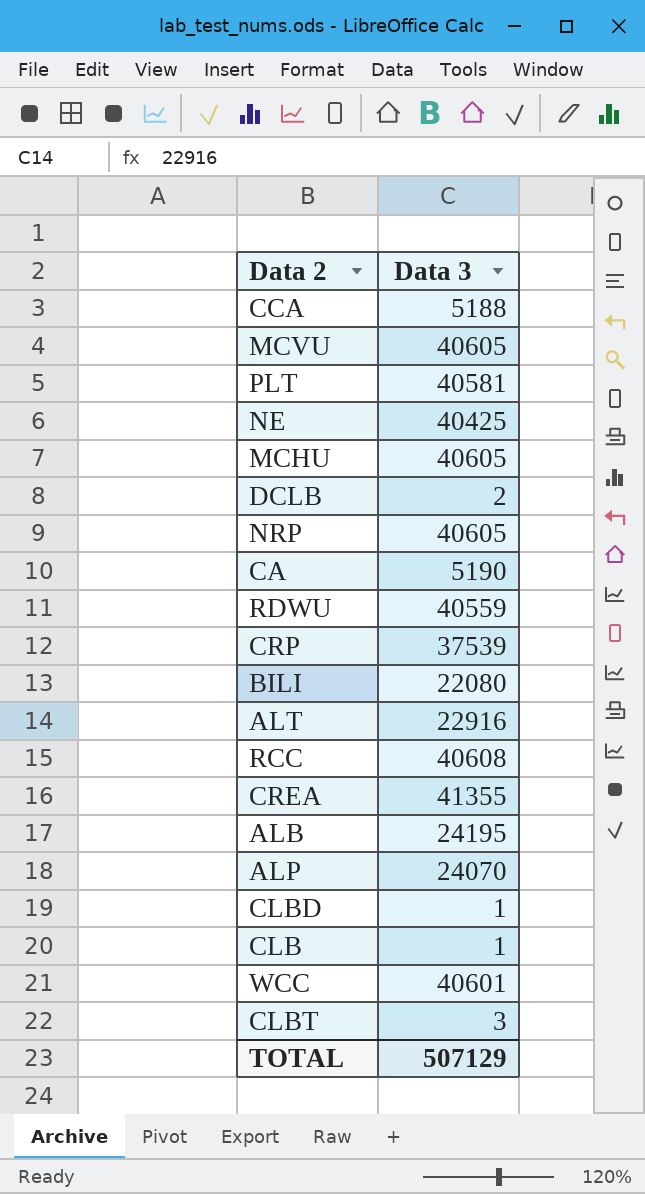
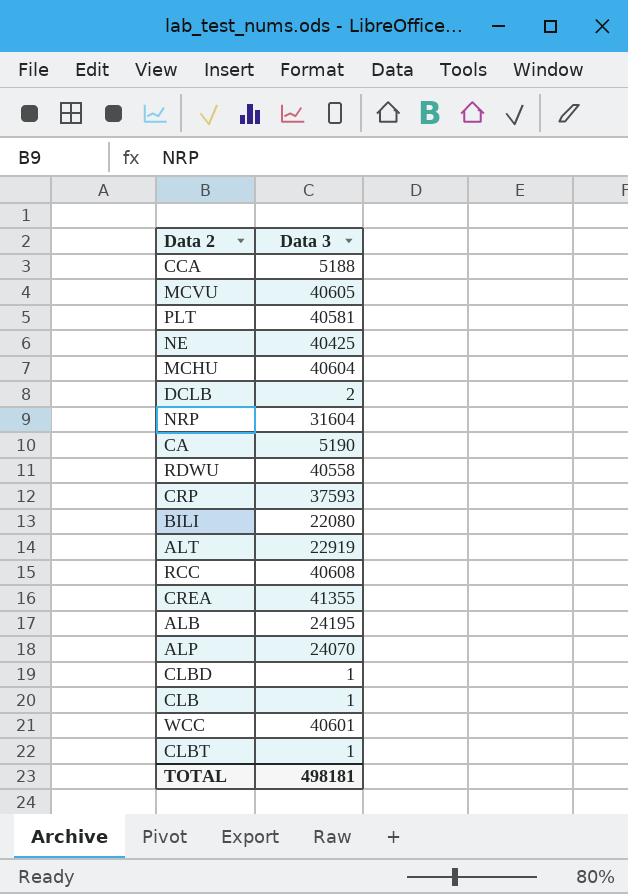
MCHU | Data 3: 40605 -> 40604
NRP | Data 3: 40605 -> 31604
RDWU | Data 3: 40559 -> 40558
CRP | Data 3: 37539 -> 37593
ALT | Data 3: 22916 -> 22919
CLBT | Data 3: 3 -> 1
TOTAL | Data 3: 507129 -> 498181

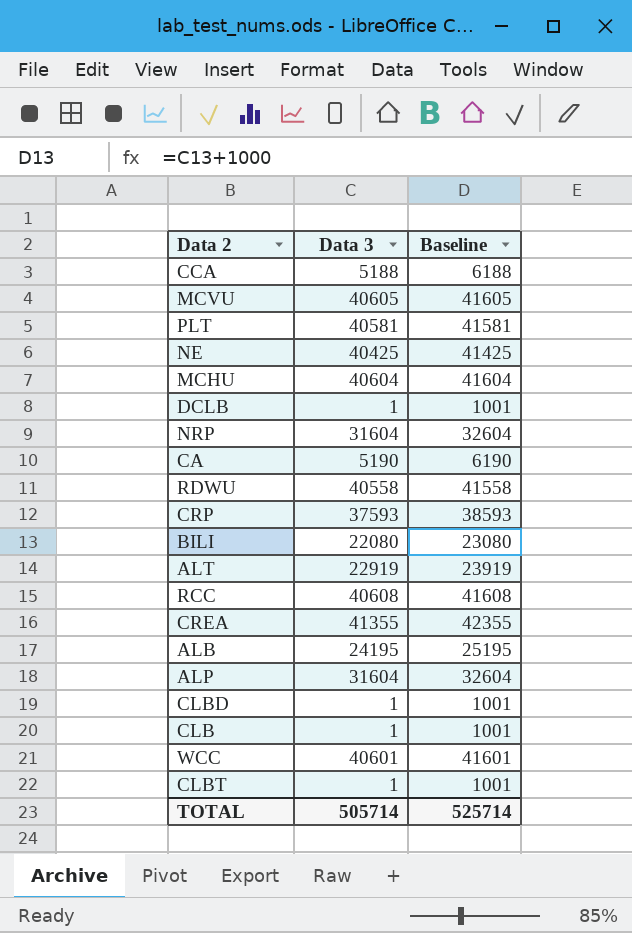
column Baseline | formula: none -> [Data 3] + 1000
DCLB | Data 3: 2 -> 1
ALP | Data 3: 24070 -> 31604
TOTAL | Data 3: 498181 -> 505714

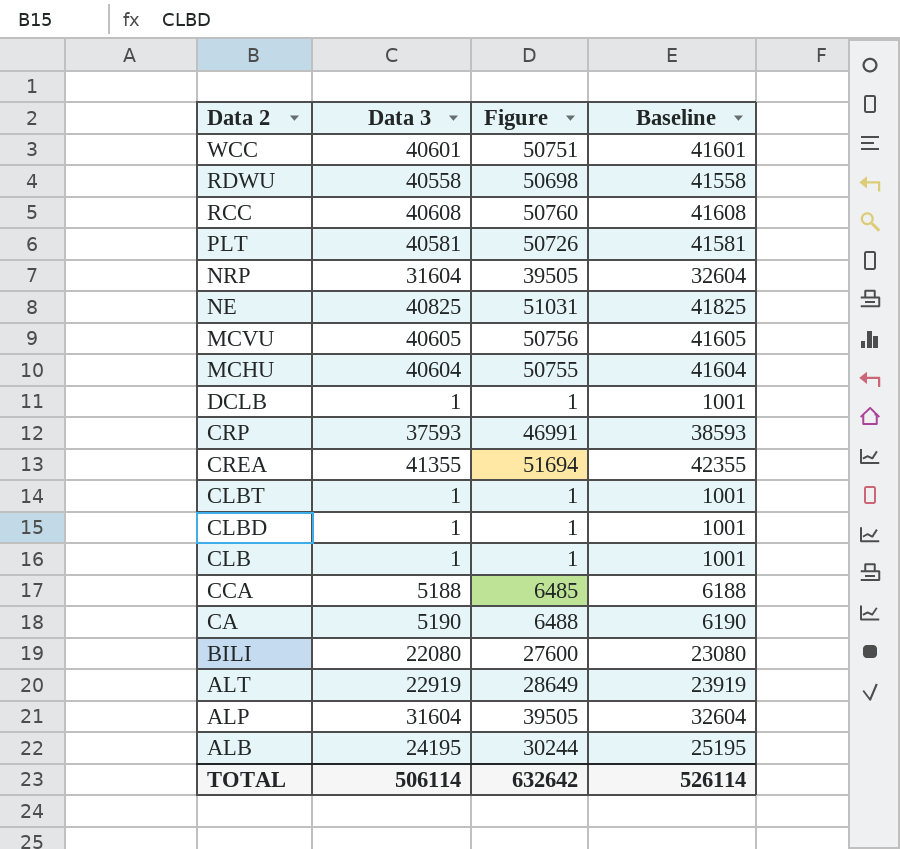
row order: none -> Data 2 descending
column Figure | formula: none -> [Data 3] * 1.25
NE | Data 3: 40425 -> 40825
NE | Baseline: 41425 -> 41825
TOTAL | Data 3: 505714 -> 506114
TOTAL | Baseline: 525714 -> 526114

